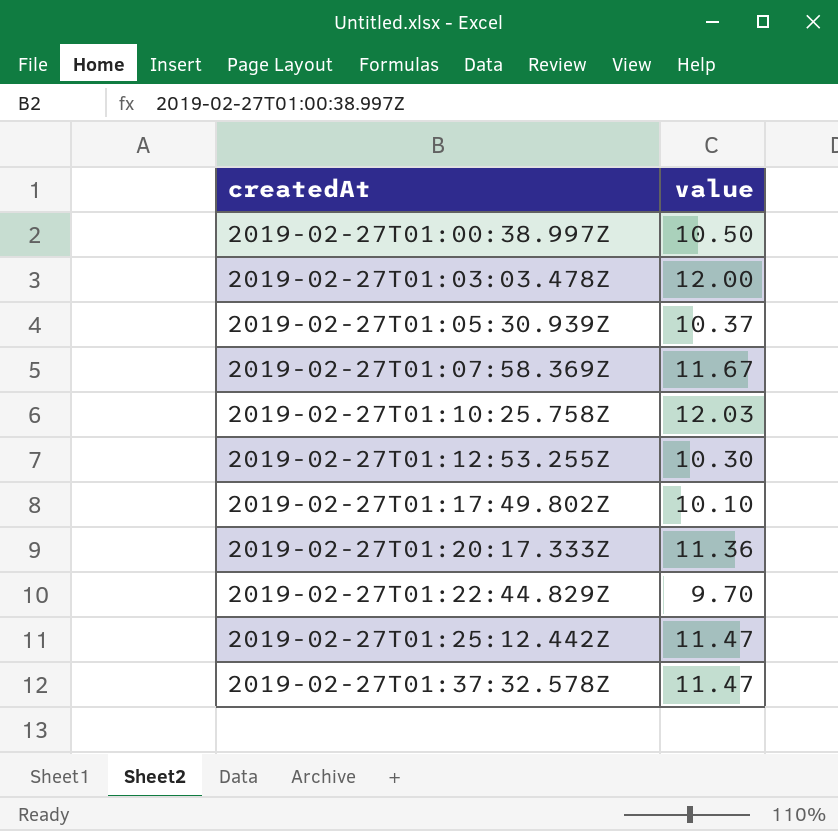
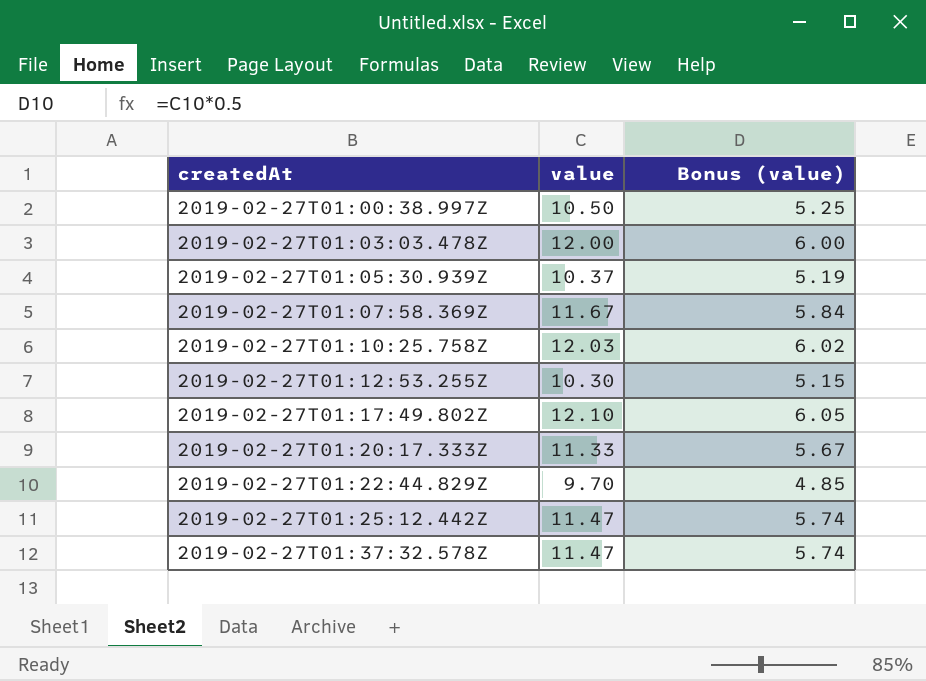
column Bonus (value) | formula: none -> [value] * 0.5
2019-02-27T01:17:49.802Z | value: 10.10 -> 12.10
2019-02-27T01:20:17.333Z | value: 11.36 -> 11.33

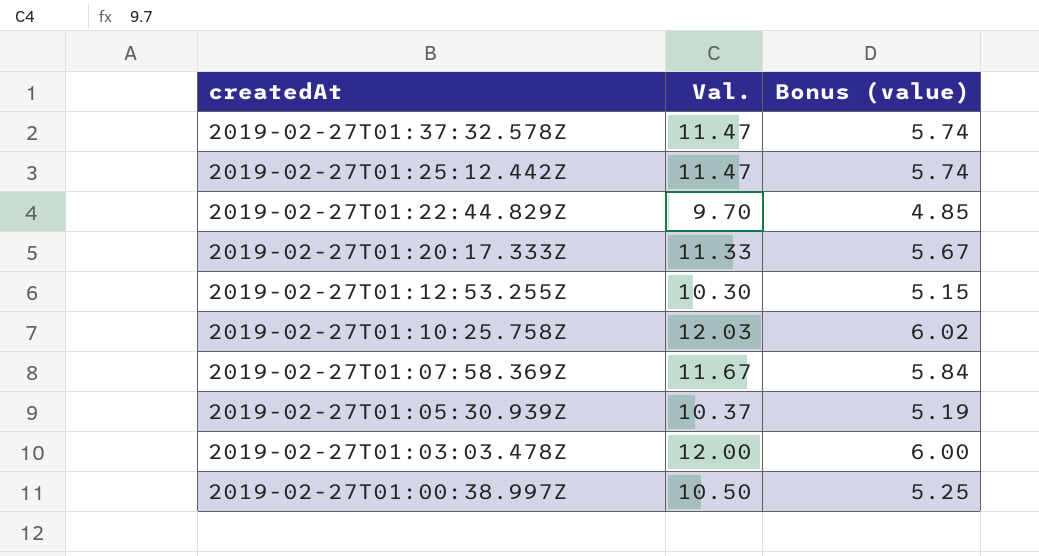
row order: createdAt ascending -> createdAt descending
column name: value -> Val.
row 2019-02-27T01:17:49.802Z: 12.10 | 6.05 -> none

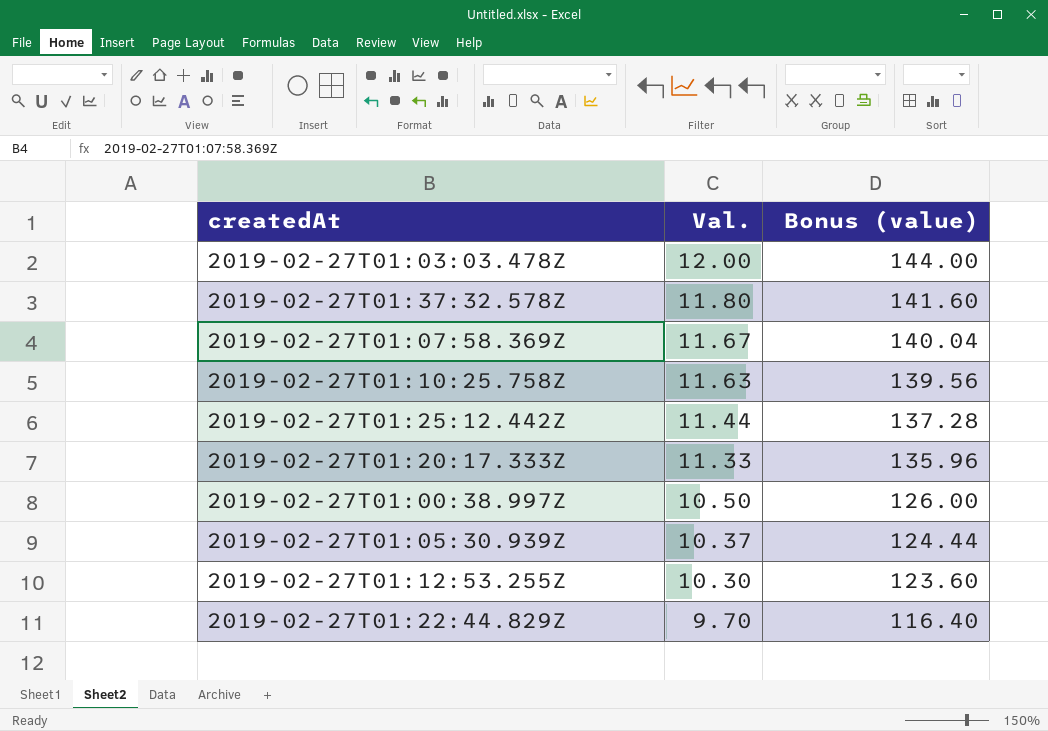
row order: createdAt descending -> Val. descending
column Bonus (value) | formula: [Val.] * 0.5 -> [Val.] * 12
2019-02-27T01:37:32.578Z | Val.: 11.47 -> 11.80
2019-02-27T01:10:25.758Z | Val.: 12.03 -> 11.63
2019-02-27T01:25:12.442Z | Val.: 11.47 -> 11.44

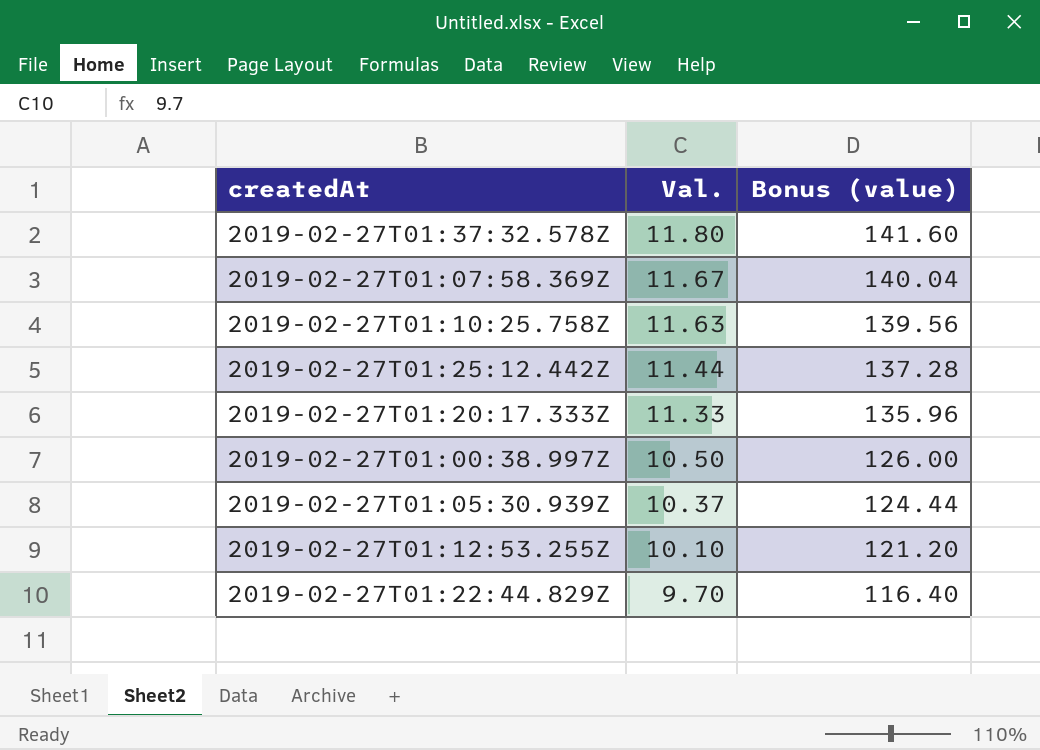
row 2019-02-27T01:03:03.478Z: 12.00 | 144.00 -> none
2019-02-27T01:12:53.255Z | Val.: 10.30 -> 10.10
2019-02-27T01:12:53.255Z | Bonus (value): 123.60 -> 121.20

